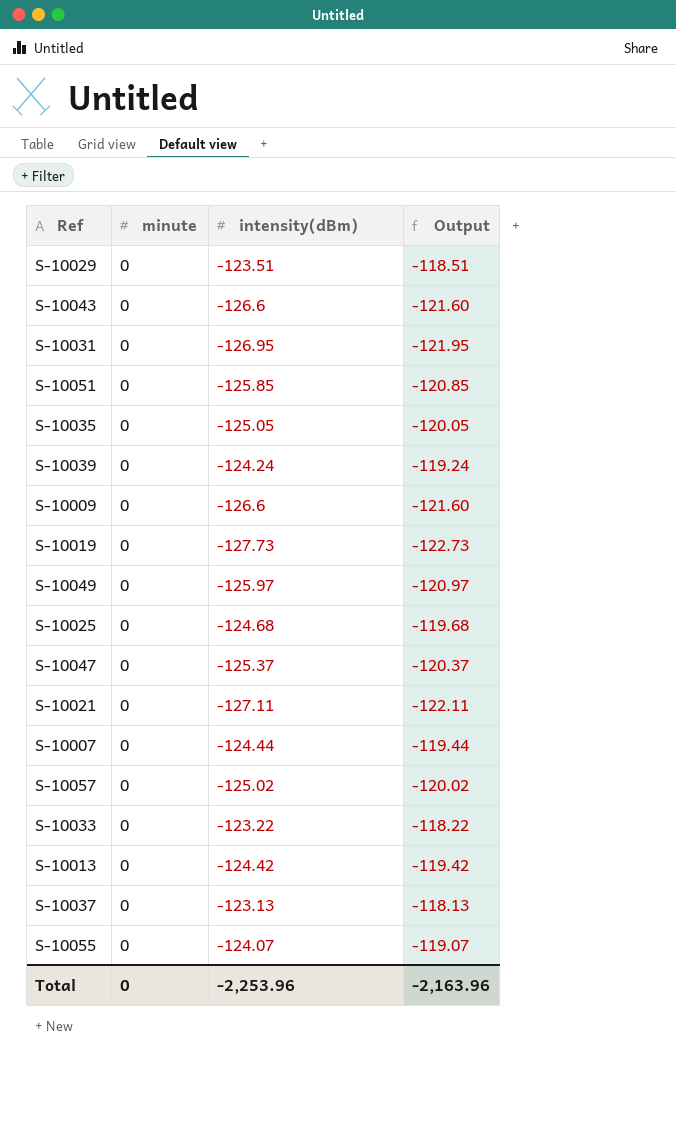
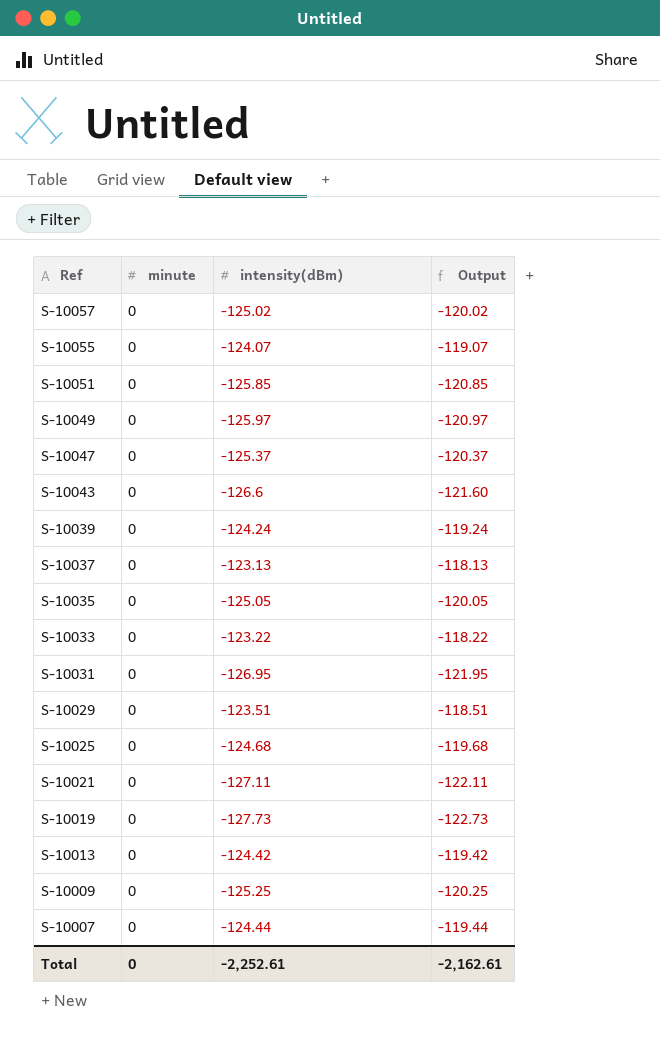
row order: none -> Ref descending
S-10009 | intensity(dBm): -126.6 -> -125.25
S-10009 | Output: -121.60 -> -120.25
Total | intensity(dBm): -2,253.96 -> -2,252.61
Total | Output: -2,163.96 -> -2,162.61

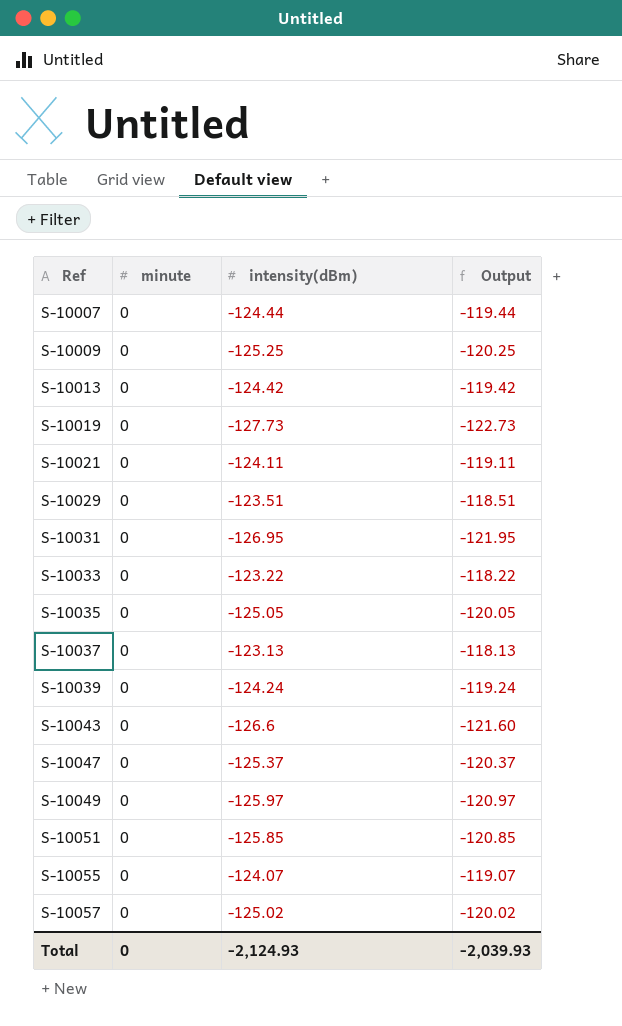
row order: Ref descending -> Ref ascending
row S-10025: 0 | -124.68 | -119.68 -> none
S-10021 | intensity(dBm): -127.11 -> -124.11
S-10021 | Output: -122.11 -> -119.11
Total | intensity(dBm): -2,252.61 -> -2,124.93
Total | Output: -2,162.61 -> -2,039.93

